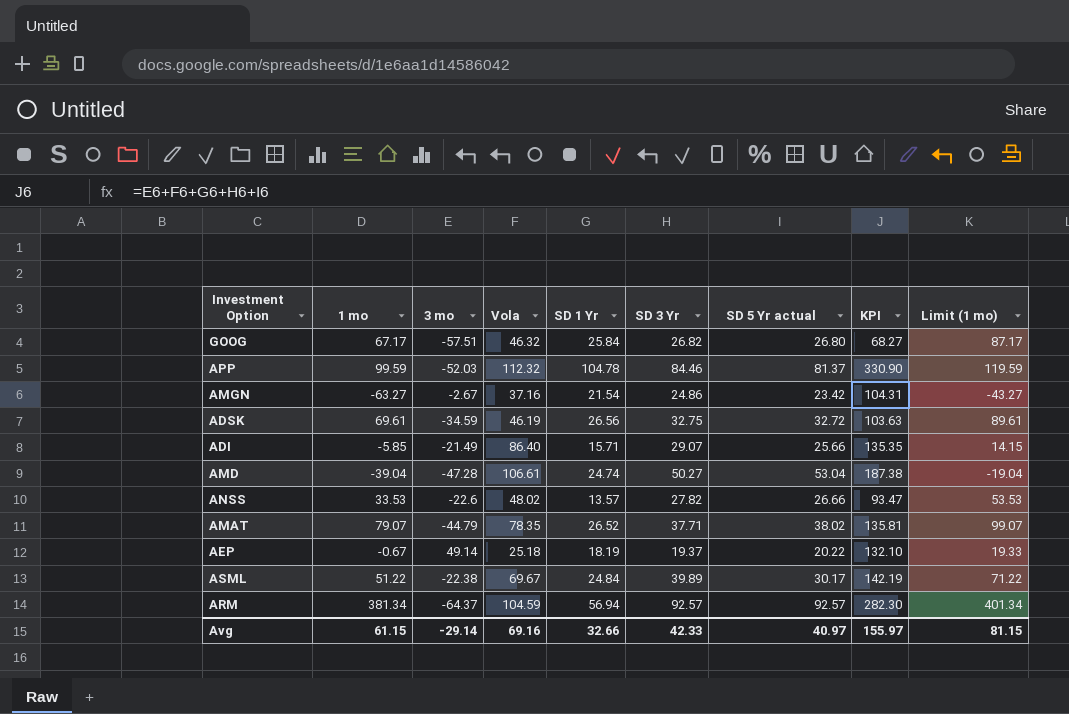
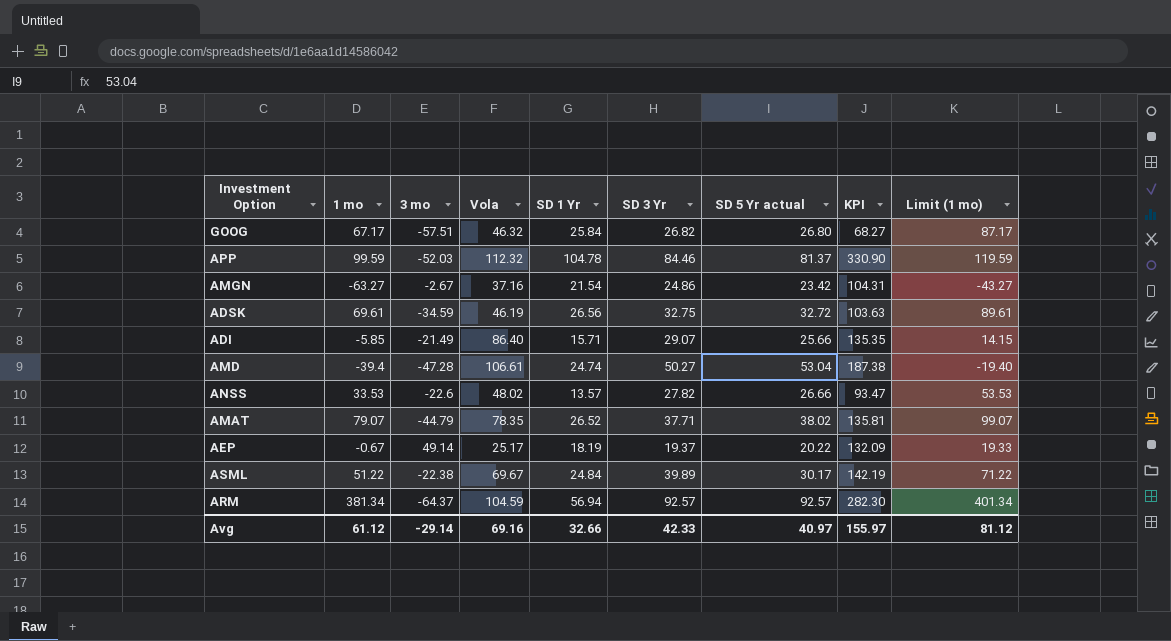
AMD | 1 mo: -39.04 -> -39.4
AMD | Limit (1 mo): -19.04 -> -19.40
AEP | Vola: 25.18 -> 25.17
AEP | KPI: 132.10 -> 132.09
Avg | 1 mo: 61.15 -> 61.12
Avg | Limit (1 mo): 81.15 -> 81.12

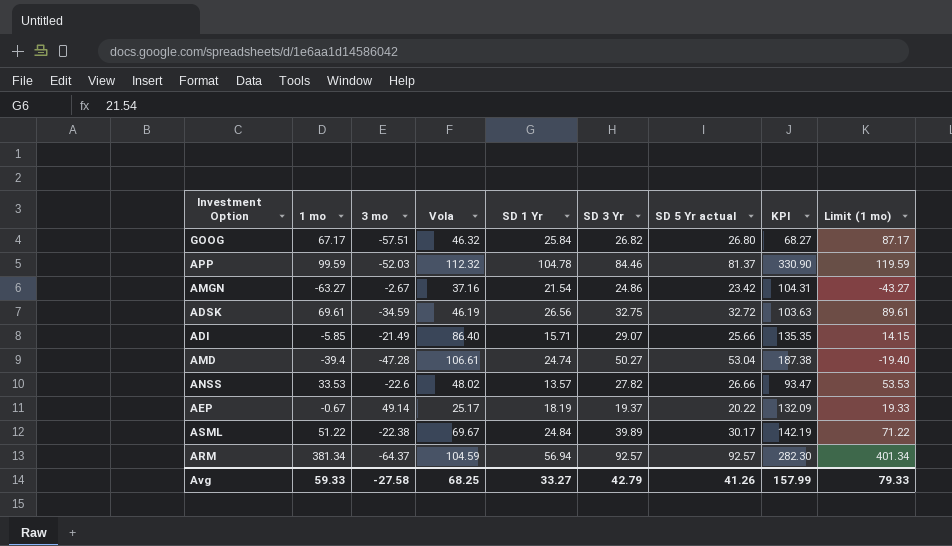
row AMAT: 79.07 | -44.79 | 78.35 | 26.52 | 37.71 | 38.02 | 135.81 | 99.07 -> none
Avg | 1 mo: 61.12 -> 59.33
Avg | 3 mo: -29.14 -> -27.58
Avg | Vola: 69.16 -> 68.25
Avg | SD 1 Yr: 32.66 -> 33.27
Avg | SD 3 Yr: 42.33 -> 42.79
Avg | SD 5 Yr actual: 40.97 -> 41.26
Avg | KPI: 155.97 -> 157.99
Avg | Limit (1 mo): 81.12 -> 79.33

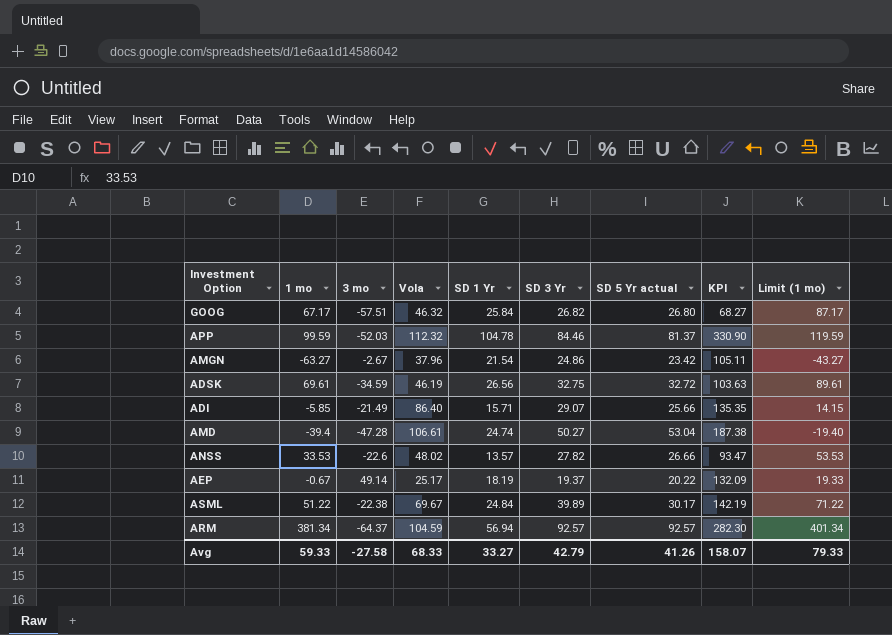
AMGN | Vola: 37.16 -> 37.96
AMGN | KPI: 104.31 -> 105.11
Avg | Vola: 68.25 -> 68.33
Avg | KPI: 157.99 -> 158.07

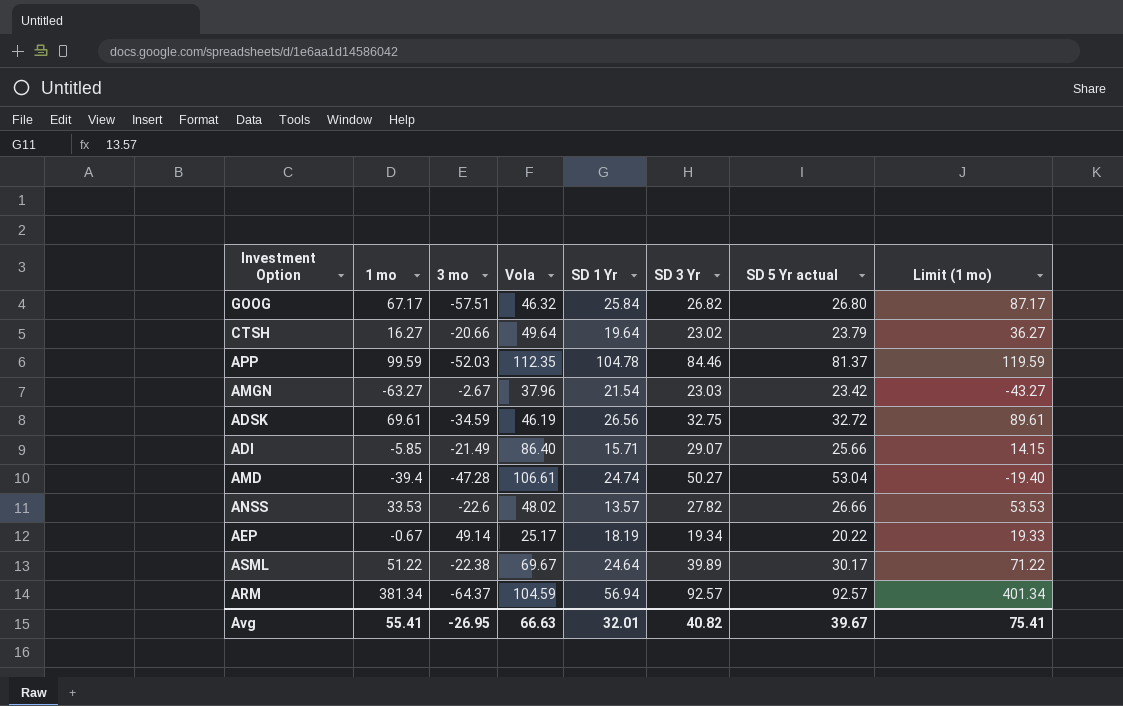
column KPI | formula: [3 mo] + [Vola] + [SD 1 Yr] + [SD 3 Yr] + [SD 5 Yr actual] -> none
row CTSH: none -> 16.27 | -20.66 | 49.64 | 19.64 | 23.02 | 23.79 | 36.27
APP | Vola: 112.32 -> 112.35
AMGN | SD 3 Yr: 24.86 -> 23.03
AEP | SD 3 Yr: 19.37 -> 19.34
ASML | SD 1 Yr: 24.84 -> 24.64
Avg | 1 mo: 59.33 -> 55.41
Avg | 3 mo: -27.58 -> -26.95
Avg | Vola: 68.33 -> 66.63
Avg | SD 1 Yr: 33.27 -> 32.01
Avg | SD 3 Yr: 42.79 -> 40.82
Avg | SD 5 Yr actual: 41.26 -> 39.67
Avg | Limit (1 mo): 79.33 -> 75.41

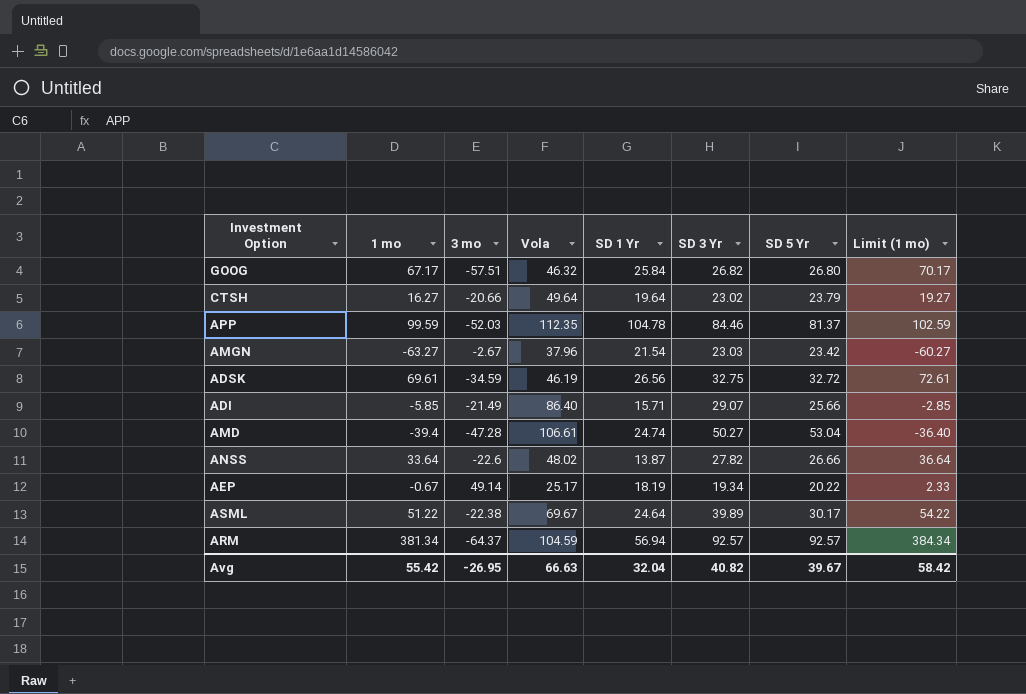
column name: SD 5 Yr actual -> SD 5 Yr
column Limit (1 mo) | formula: [1 mo] + 20 -> [1 mo] + 3
ANSS | 1 mo: 33.53 -> 33.64
ANSS | SD 1 Yr: 13.57 -> 13.87
Avg | 1 mo: 55.41 -> 55.42
Avg | SD 1 Yr: 32.01 -> 32.04
Avg | Limit (1 mo): 75.41 -> 58.42

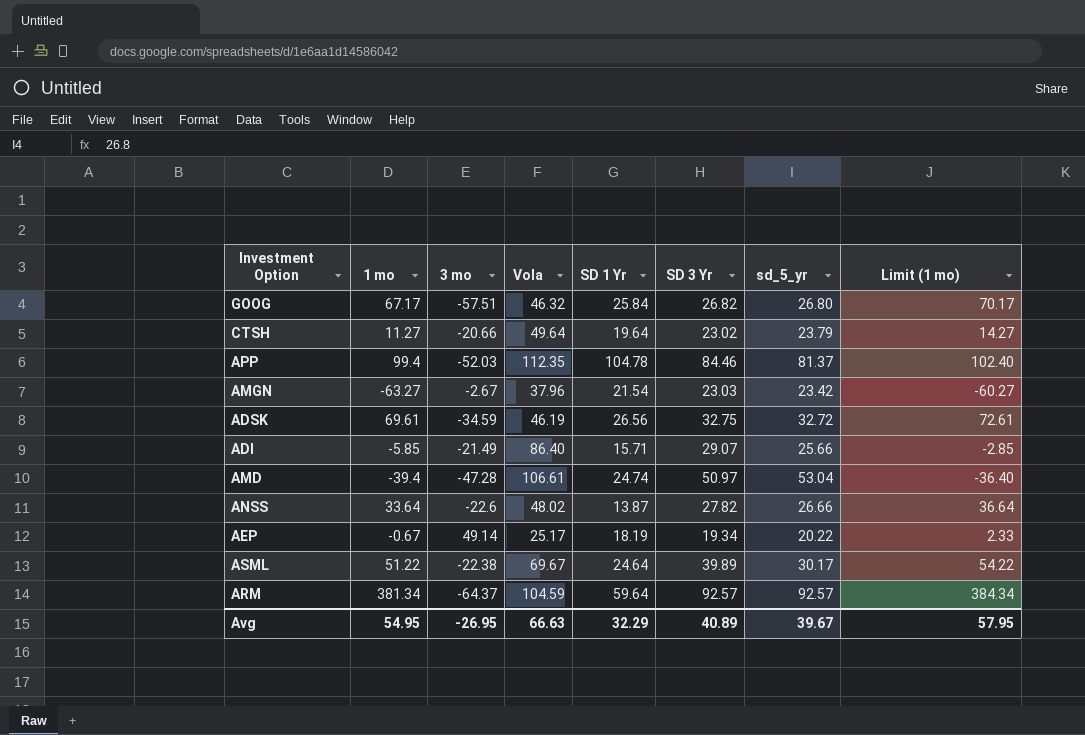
column name: SD 5 Yr -> sd_5_yr
CTSH | 1 mo: 16.27 -> 11.27
CTSH | Limit (1 mo): 19.27 -> 14.27
APP | 1 mo: 99.59 -> 99.4
APP | Limit (1 mo): 102.59 -> 102.40
AMD | SD 3 Yr: 50.27 -> 50.97
ARM | SD 1 Yr: 56.94 -> 59.64
Avg | 1 mo: 55.42 -> 54.95
Avg | SD 1 Yr: 32.04 -> 32.29
Avg | SD 3 Yr: 40.82 -> 40.89
Avg | Limit (1 mo): 58.42 -> 57.95

